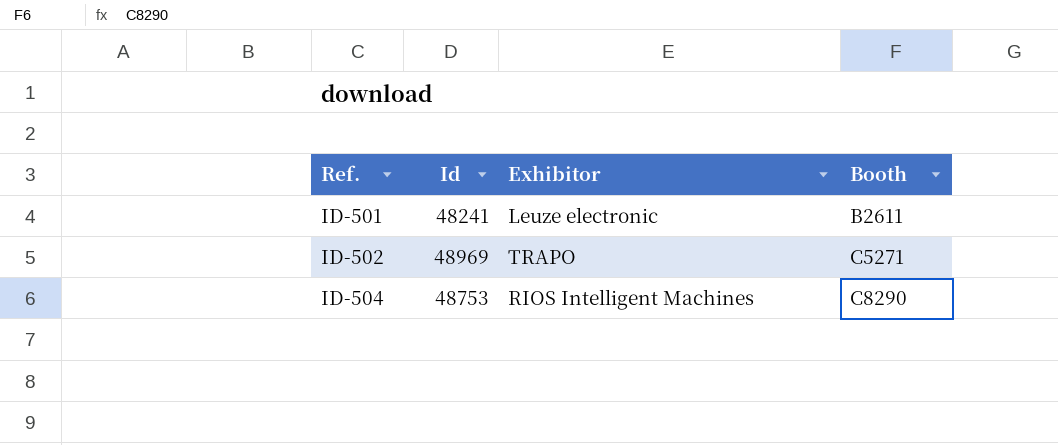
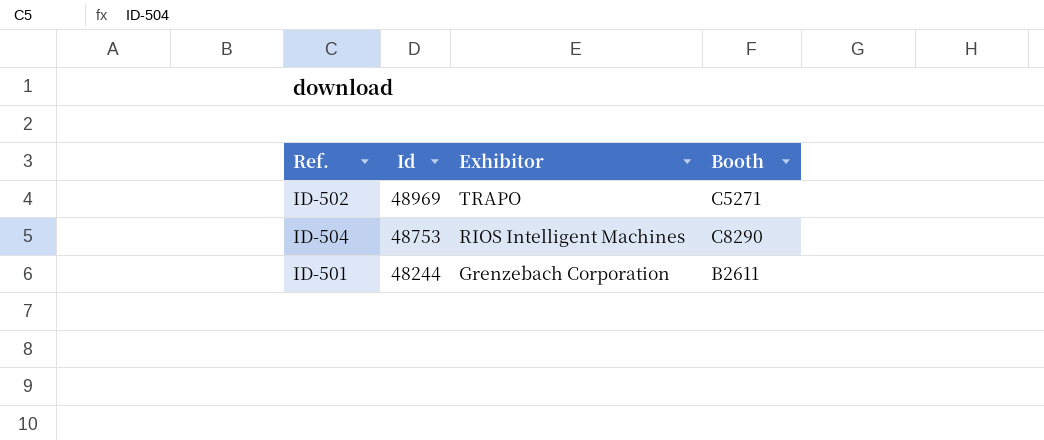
row order: Ref. ascending -> Id descending
ID-501 | Id: 48241 -> 48244
ID-501 | Exhibitor: Leuze electronic -> Grenzebach Corporation

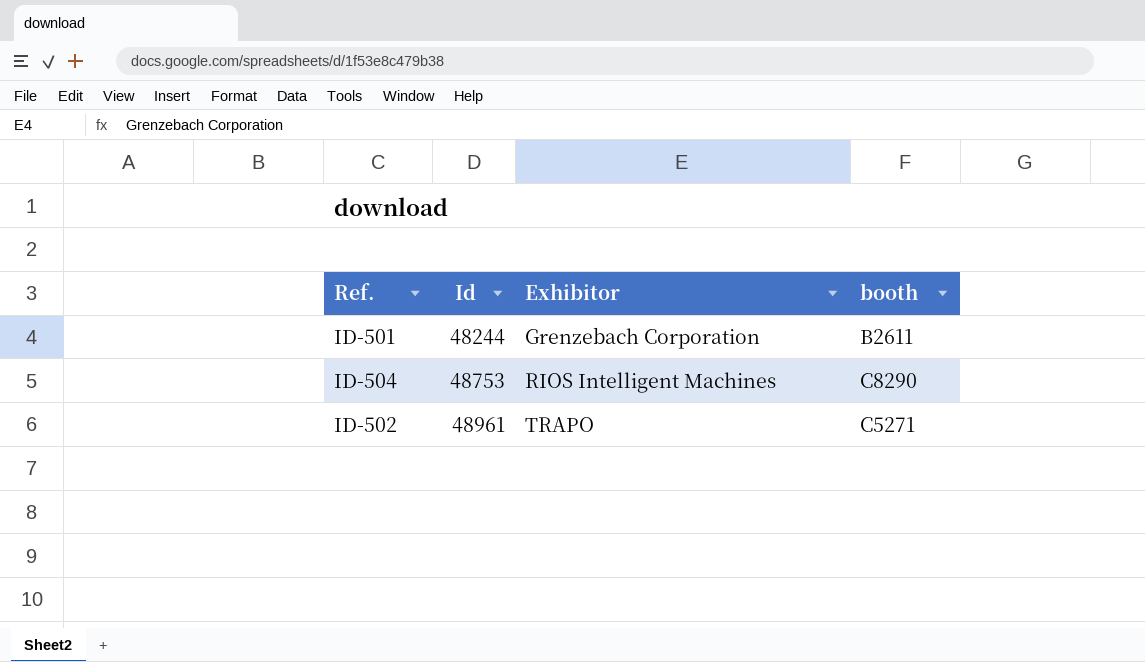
row order: Id descending -> Id ascending
column name: Booth -> booth
ID-502 | Id: 48969 -> 48961

